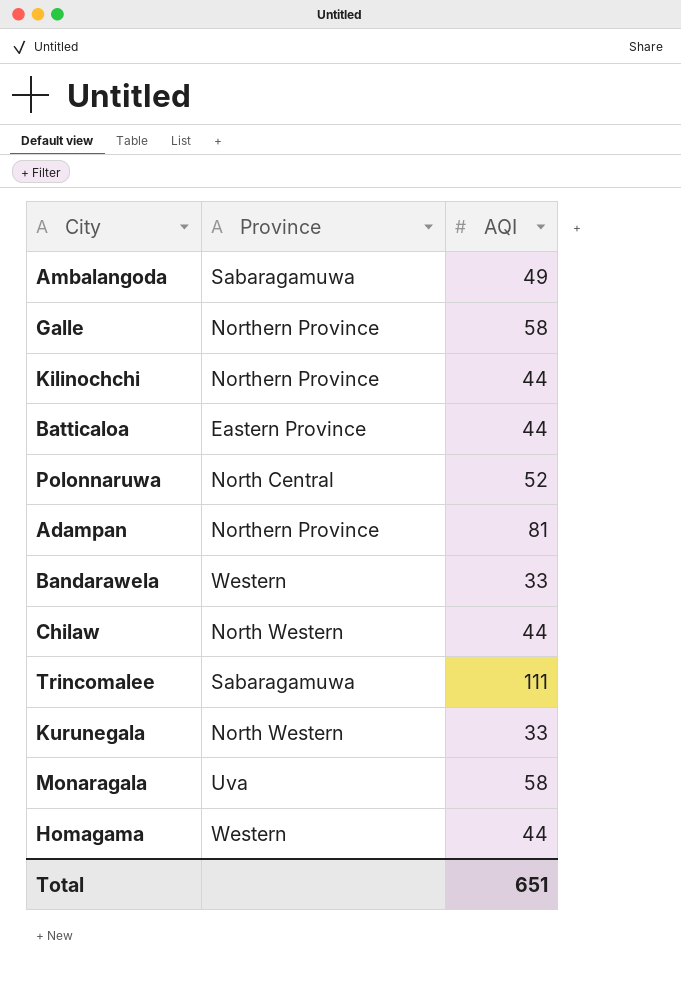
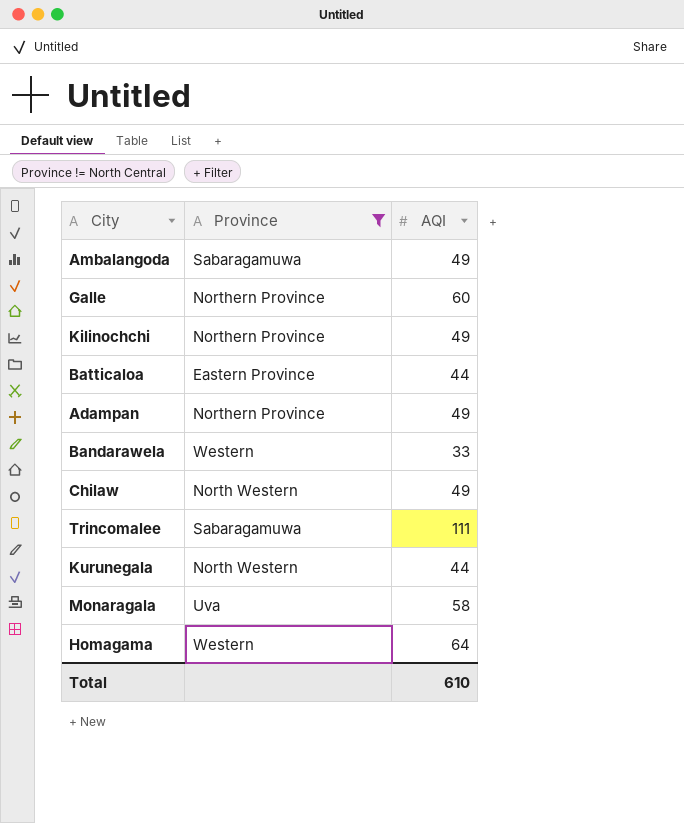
filter: none -> Province != North Central
Galle | AQI: 58 -> 60
Kilinochchi | AQI: 44 -> 49
Adampan | AQI: 81 -> 49
Chilaw | AQI: 44 -> 49
Kurunegala | AQI: 33 -> 44
Homagama | AQI: 44 -> 64
Total | AQI: 651 -> 610

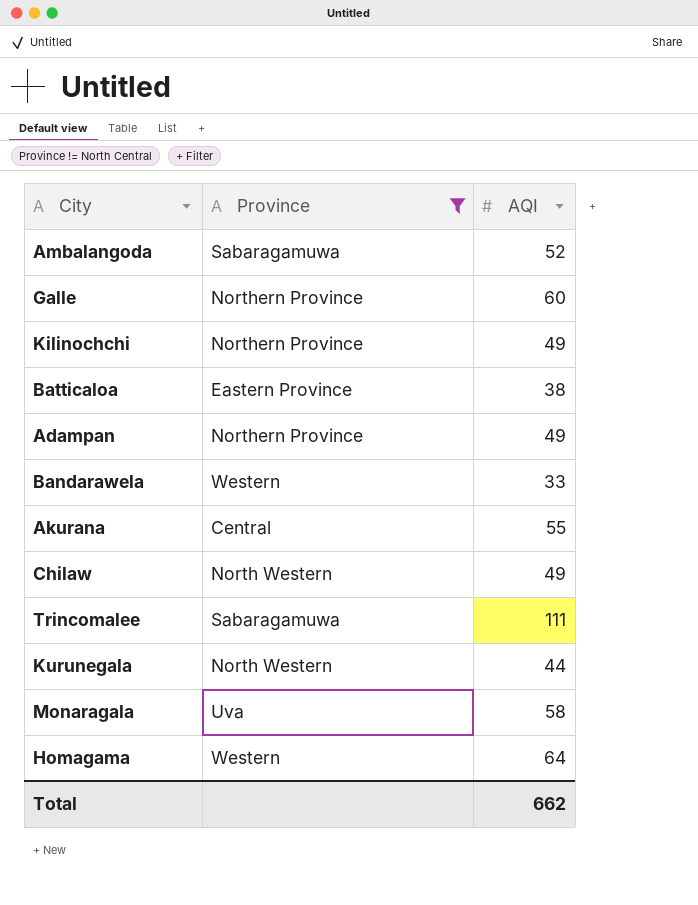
Ambalangoda | AQI: 49 -> 52
Batticaloa | AQI: 44 -> 38
row Akurana: none -> Central | 55
Total | AQI: 610 -> 662

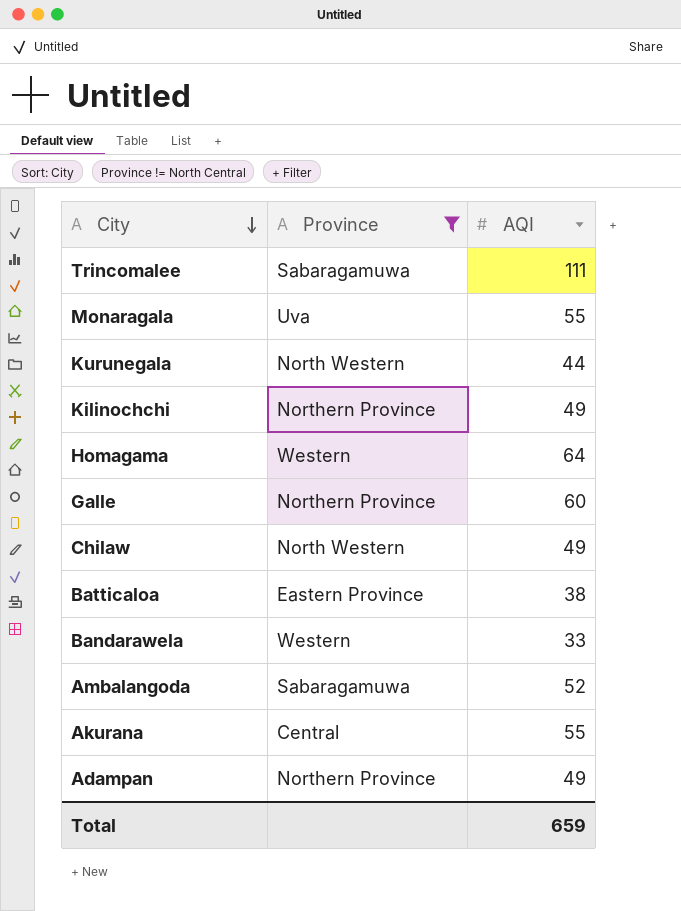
row order: none -> City descending
Monaragala | AQI: 58 -> 55
Total | AQI: 662 -> 659

